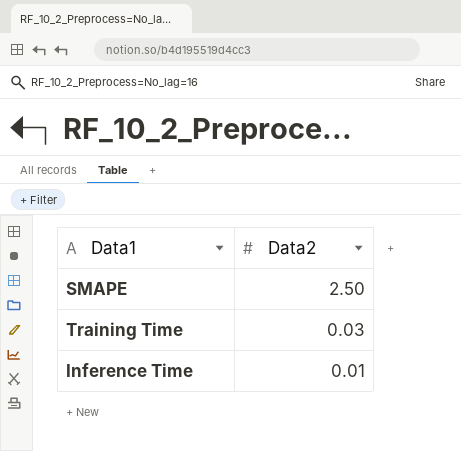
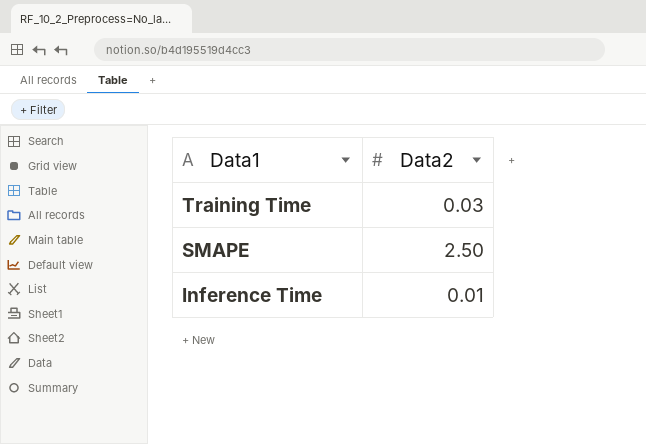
row order: Data2 descending -> Data1 descending

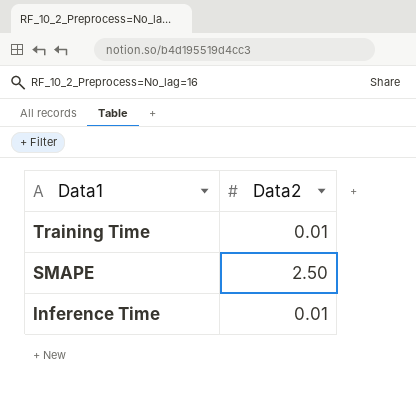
Training Time | Data2: 0.03 -> 0.01

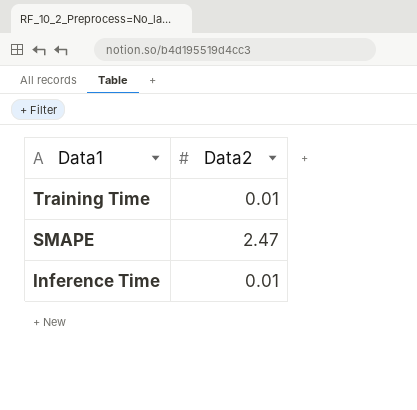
SMAPE | Data2: 2.50 -> 2.47

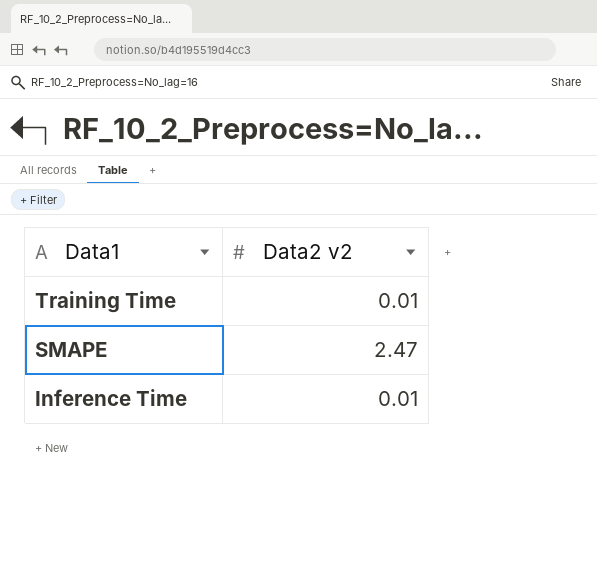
column name: Data2 -> Data2 v2

